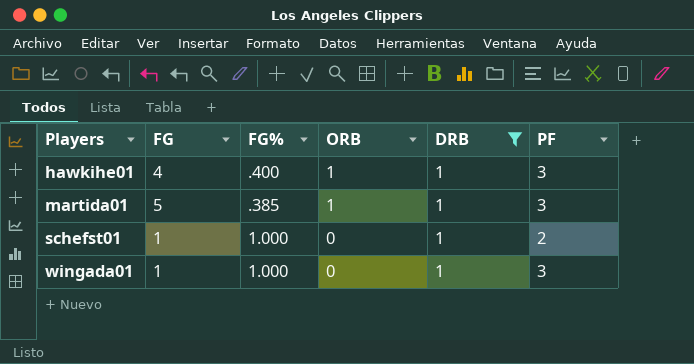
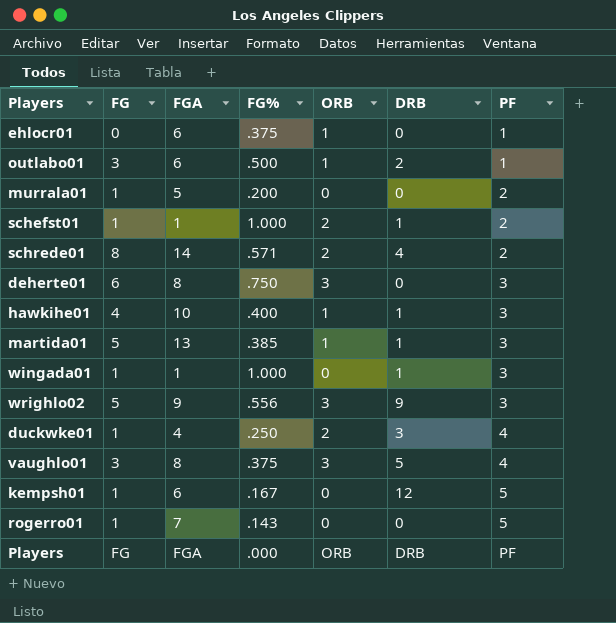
filter: DRB = 1 -> none
row order: Players ascending -> PF ascending
column FGA | position: none -> 3
schefst01 | ORB: 0 -> 2

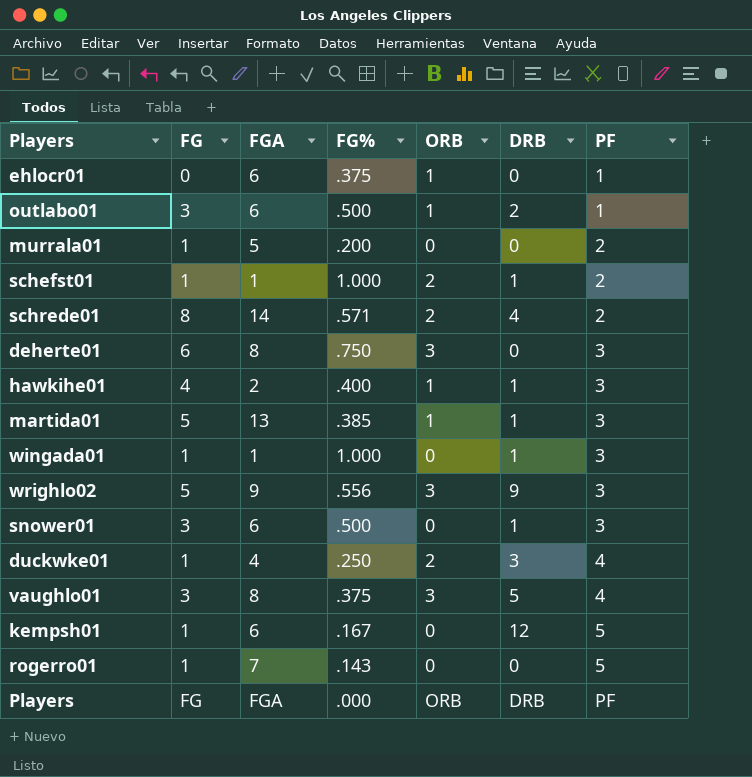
hawkihe01 | FGA: 10 -> 2
row snower01: none -> 3 | 6 | .500 | 0 | 1 | 3

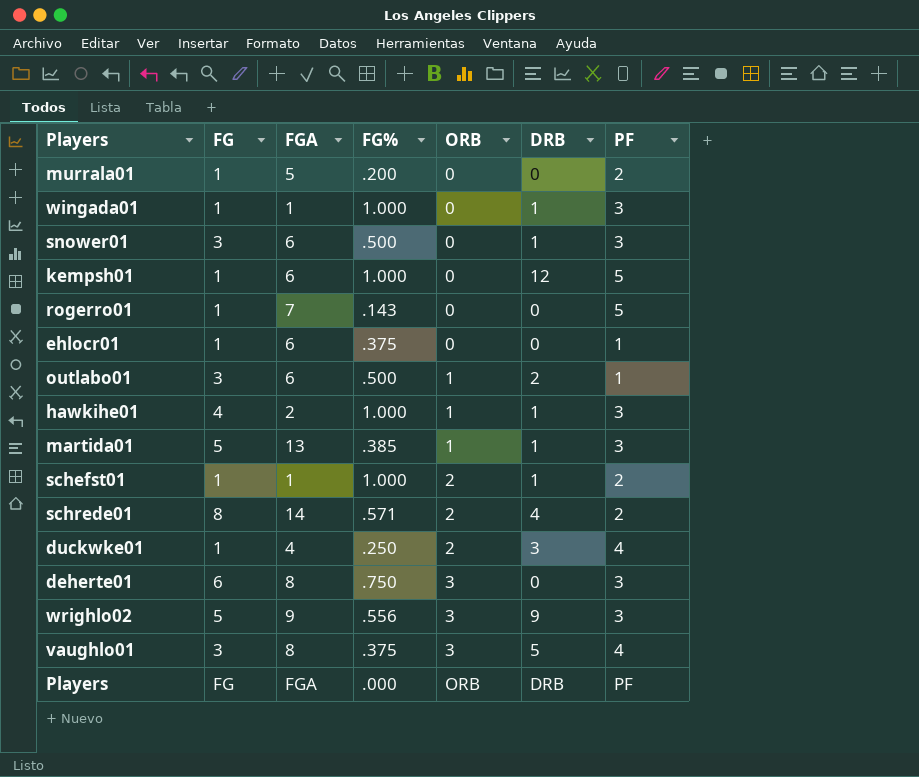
row order: PF ascending -> ORB ascending
kempsh01 | FG%: .167 -> 1.000
ehlocr01 | FG: 0 -> 1
ehlocr01 | ORB: 1 -> 0
hawkihe01 | FG%: .400 -> 1.000

